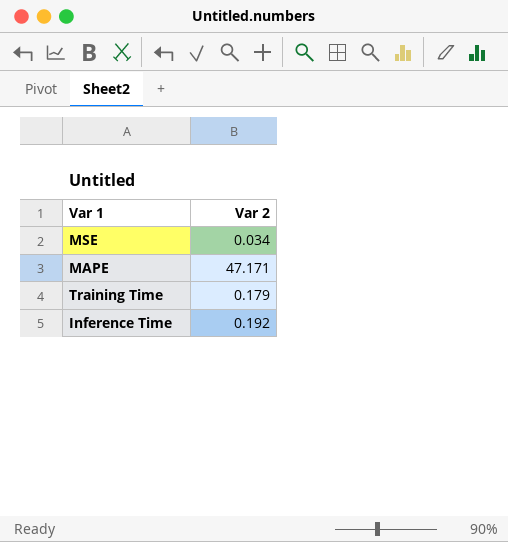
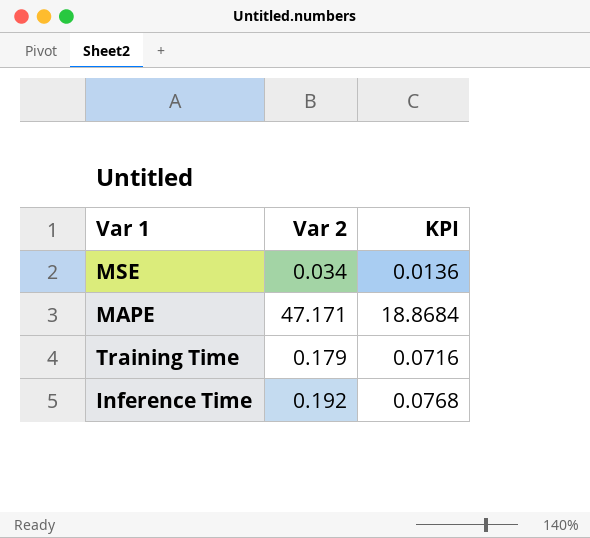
column KPI | formula: none -> [Var 2] * 0.4

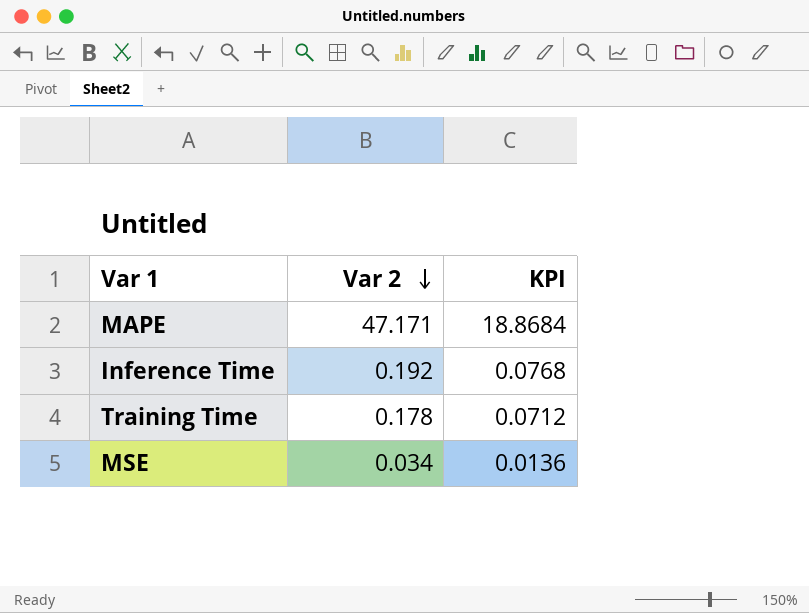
row order: none -> Var 2 descending
Training Time | Var 2: 0.179 -> 0.178
Training Time | KPI: 0.0716 -> 0.0712

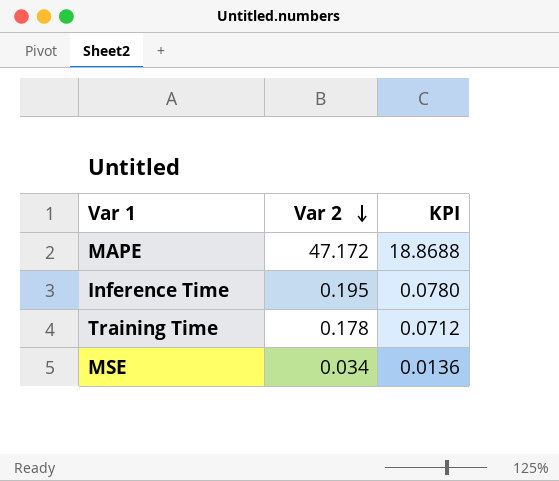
MAPE | Var 2: 47.171 -> 47.172
MAPE | KPI: 18.8684 -> 18.8688
Inference Time | Var 2: 0.192 -> 0.195
Inference Time | KPI: 0.0768 -> 0.0780

